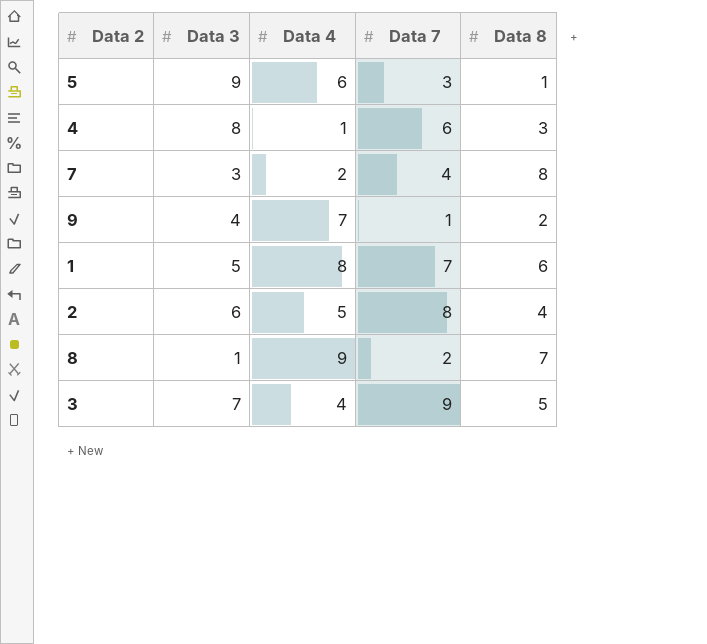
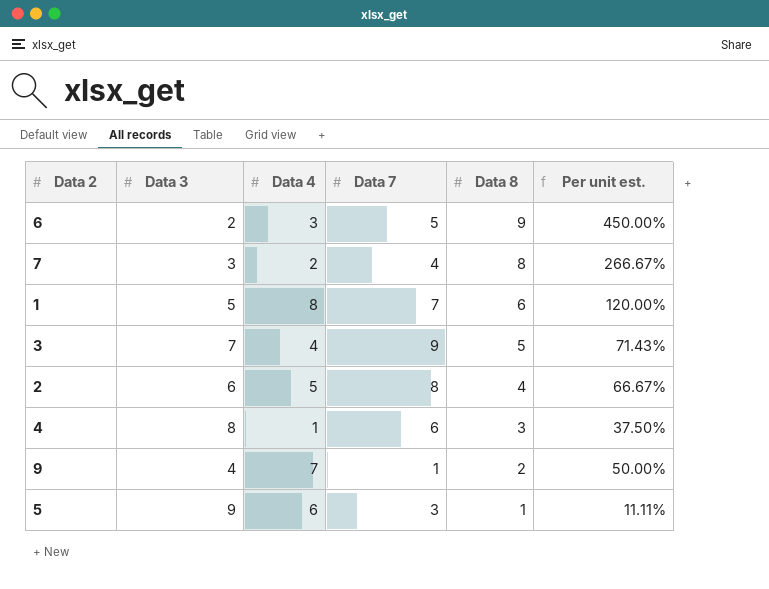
row order: none -> Data 8 descending
column Per unit est. | formula: none -> [Data 8] / [Data 3]
row 8: 1 | 9 | 2 | 7 -> none
row 6: none -> 2 | 3 | 5 | 9 | 450.00%

